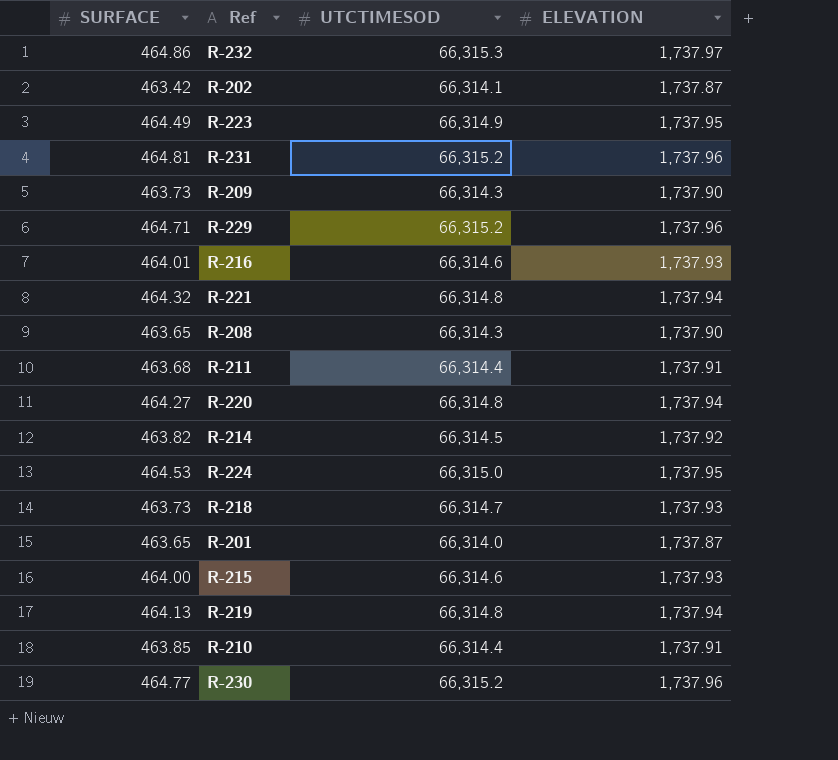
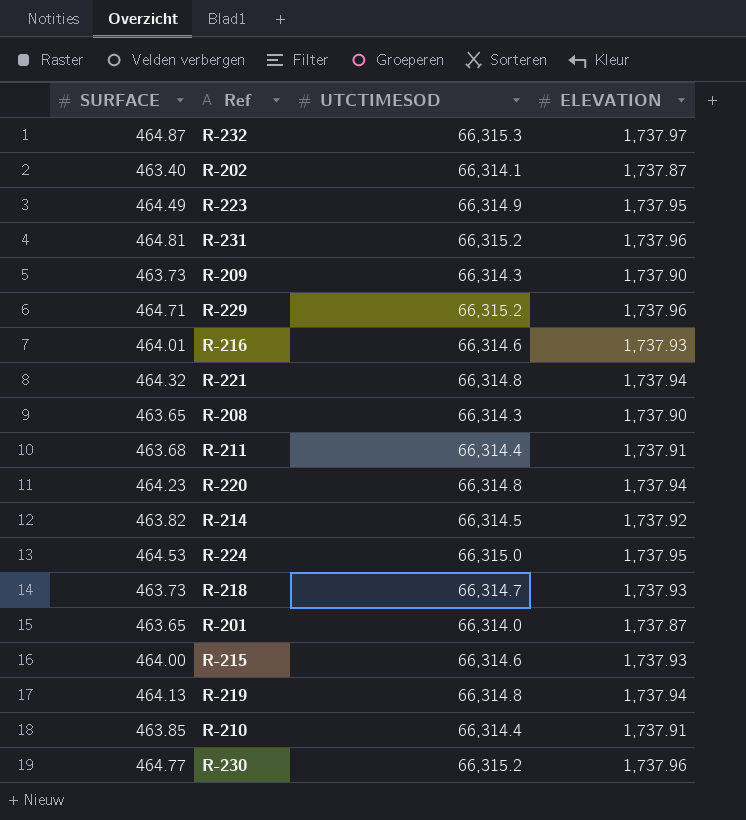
R-232 | SURFACE: 464.86 -> 464.87
R-202 | SURFACE: 463.42 -> 463.40
R-220 | SURFACE: 464.27 -> 464.23

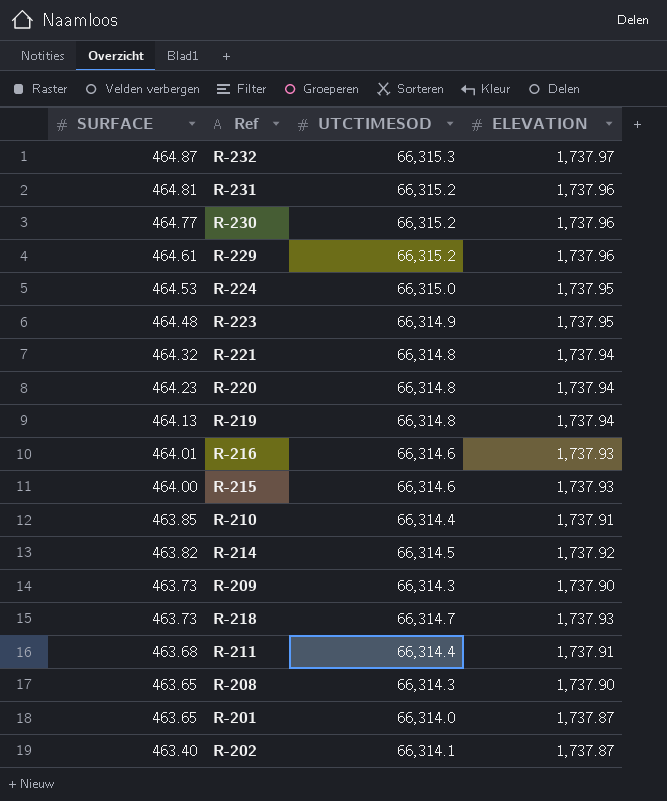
row order: none -> SURFACE descending
R-229 | SURFACE: 464.71 -> 464.61
R-223 | SURFACE: 464.49 -> 464.48

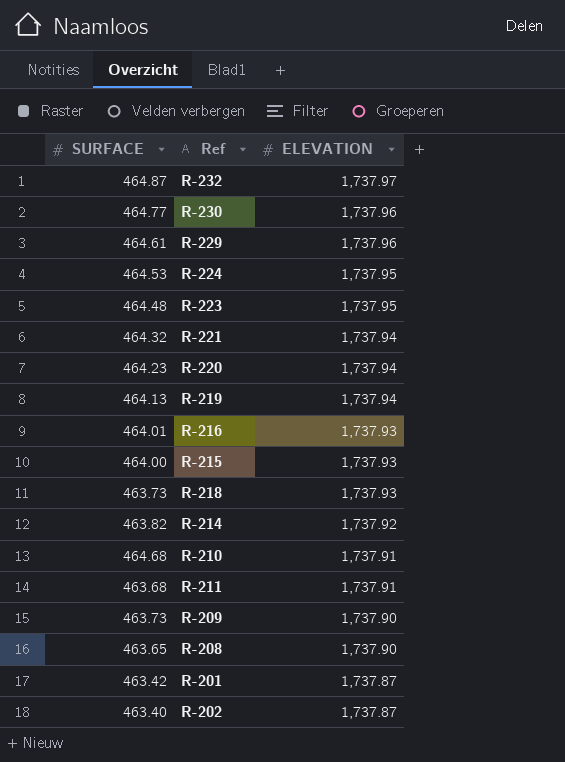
row order: SURFACE descending -> ELEVATION descending
column UTCTIMESOD | position: 3 -> none
row R-231: 464.81 | 66,315.2 | 1,737.96 -> none
R-210 | SURFACE: 463.85 -> 464.68
R-201 | SURFACE: 463.65 -> 463.42

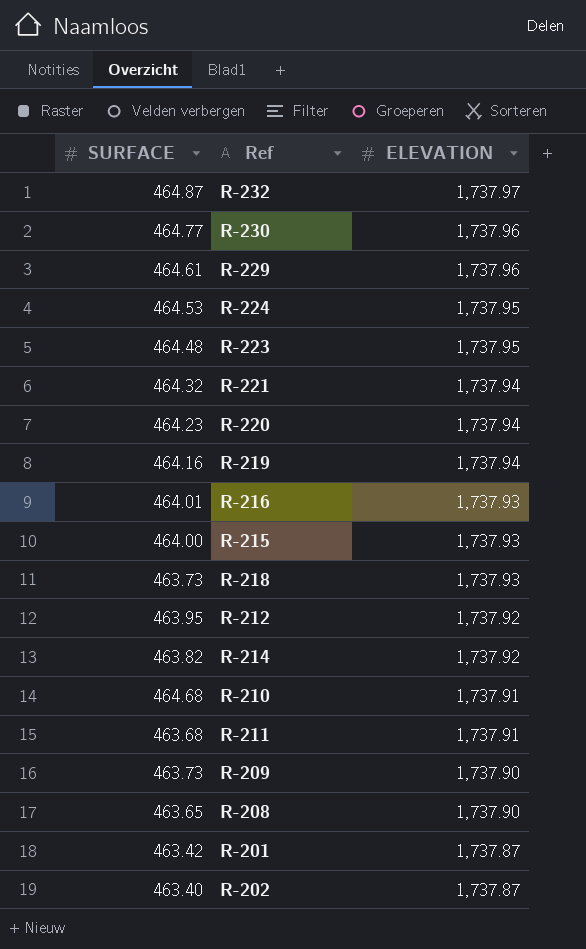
R-219 | SURFACE: 464.13 -> 464.16
row R-212: none -> 463.95 | 1,737.92

